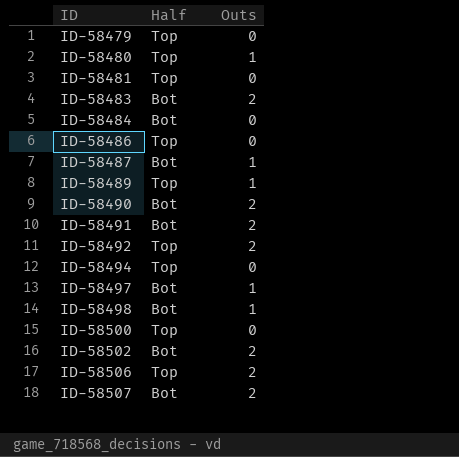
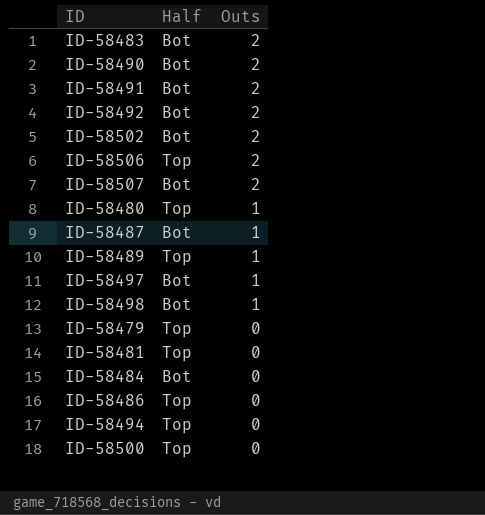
row order: ID ascending -> Outs descending
ID-58492 | Half: Top -> Bot

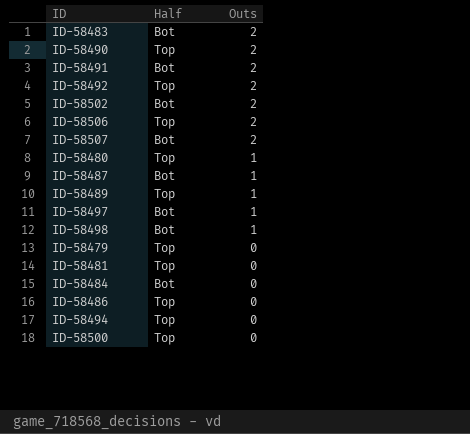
ID-58490 | Half: Bot -> Top
ID-58492 | Half: Bot -> Top

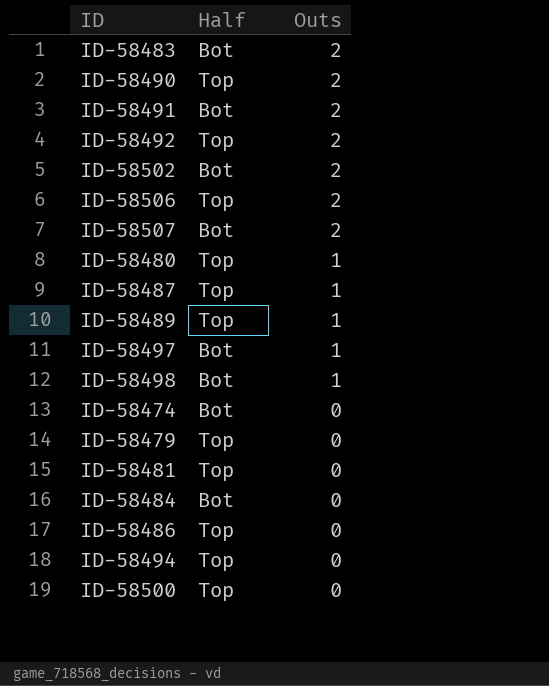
ID-58487 | Half: Bot -> Top
row ID-58474: none -> Bot | 0

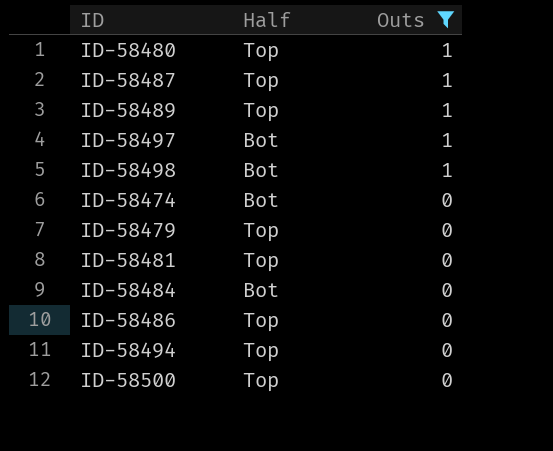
filter: none -> Outs != 2

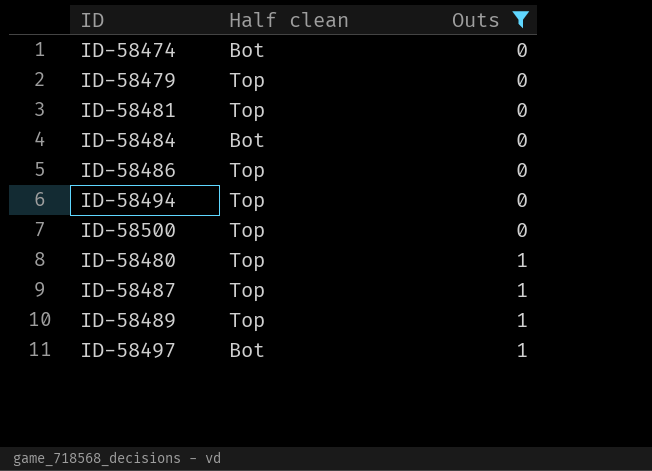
row order: Outs descending -> Outs ascending
column name: Half -> Half clean
row ID-58498: Bot | 1 -> none

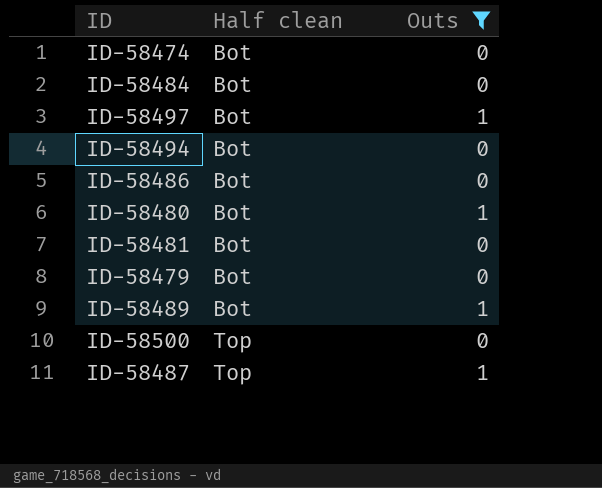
row order: Outs ascending -> Half clean ascending
ID-58494 | Half clean: Top -> Bot
ID-58486 | Half clean: Top -> Bot
ID-58480 | Half clean: Top -> Bot
ID-58481 | Half clean: Top -> Bot
ID-58479 | Half clean: Top -> Bot
ID-58489 | Half clean: Top -> Bot

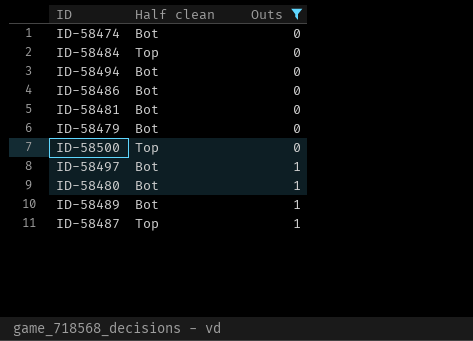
row order: Half clean ascending -> Outs ascending
ID-58484 | Half clean: Bot -> Top

